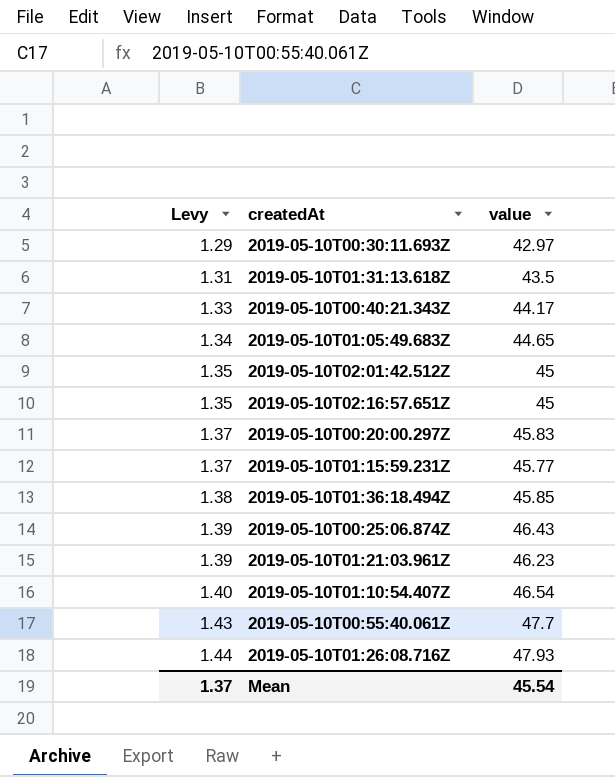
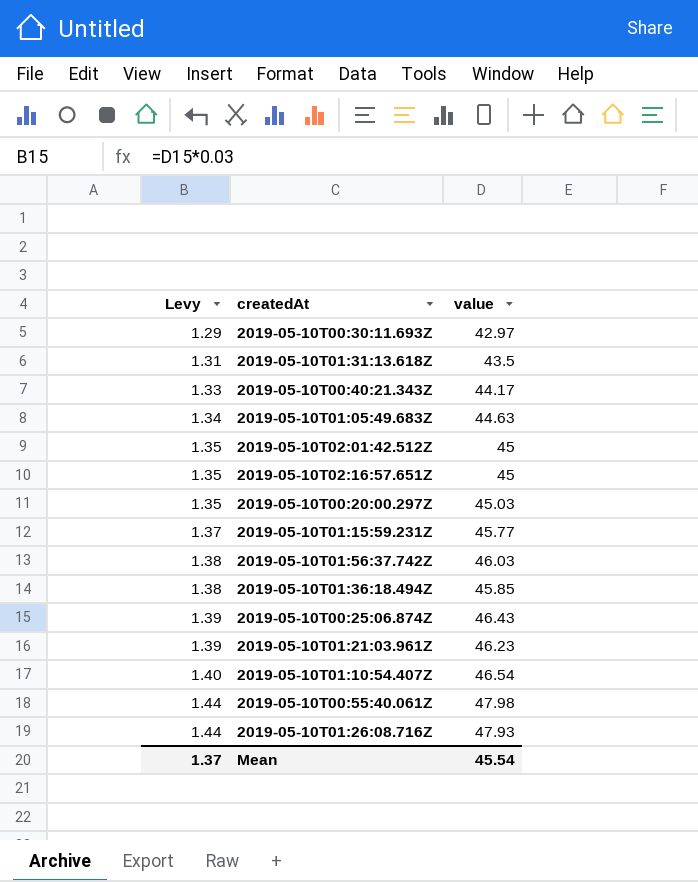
2019-05-10T01:05:49.683Z | value: 44.65 -> 44.63
2019-05-10T00:20:00.297Z | Levy: 1.37 -> 1.35
2019-05-10T00:20:00.297Z | value: 45.83 -> 45.03
row 2019-05-10T01:56:37.742Z: none -> 1.38 | 46.03
2019-05-10T00:55:40.061Z | Levy: 1.43 -> 1.44
2019-05-10T00:55:40.061Z | value: 47.7 -> 47.98

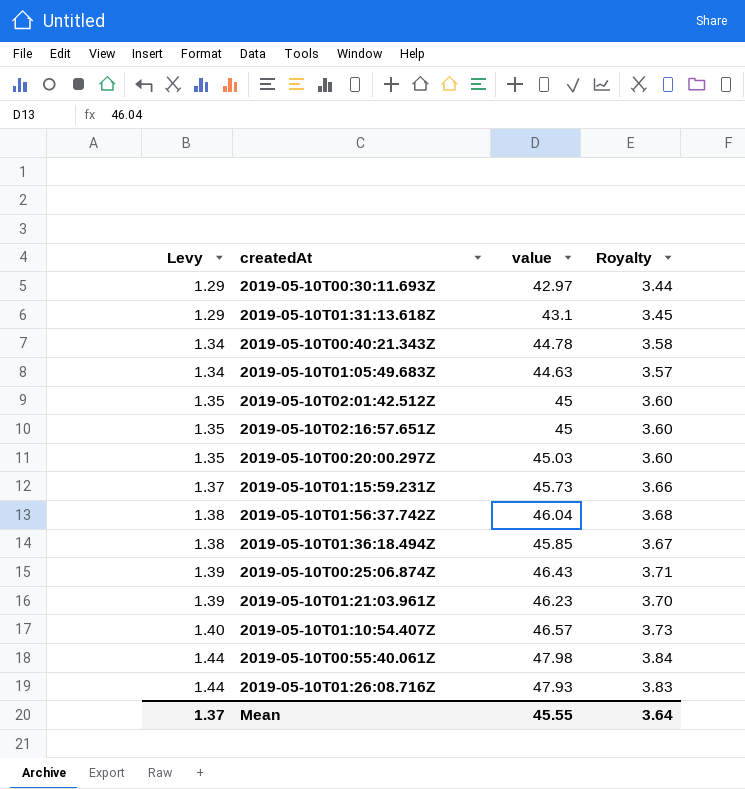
column Royalty | formula: none -> [value] * 0.08
2019-05-10T01:31:13.618Z | Levy: 1.31 -> 1.29
2019-05-10T01:31:13.618Z | value: 43.5 -> 43.1
2019-05-10T00:40:21.343Z | Levy: 1.33 -> 1.34
2019-05-10T00:40:21.343Z | value: 44.17 -> 44.78
2019-05-10T01:15:59.231Z | value: 45.77 -> 45.73
2019-05-10T01:56:37.742Z | value: 46.03 -> 46.04
2019-05-10T01:10:54.407Z | value: 46.54 -> 46.57
Mean | value: 45.54 -> 45.55

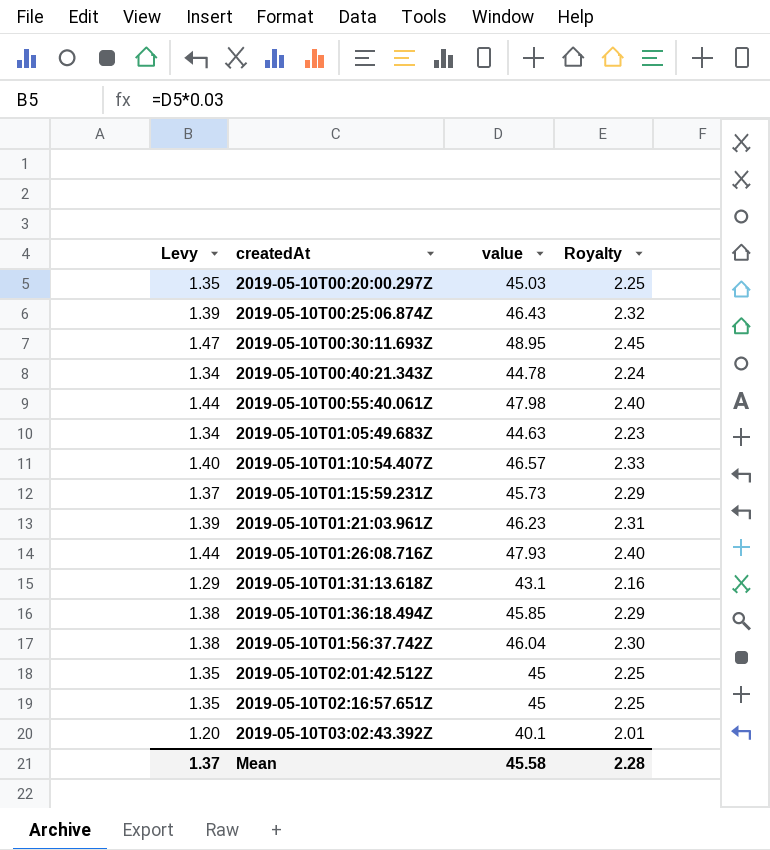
row order: Levy ascending -> createdAt ascending
column Royalty | formula: [value] * 0.08 -> [value] * 0.05
2019-05-10T00:30:11.693Z | Levy: 1.29 -> 1.47
2019-05-10T00:30:11.693Z | value: 42.97 -> 48.95
row 2019-05-10T03:02:43.392Z: none -> 1.20 | 40.1 | 2.01
Mean | value: 45.55 -> 45.58
Mean | Royalty: 3.64 -> 2.28

